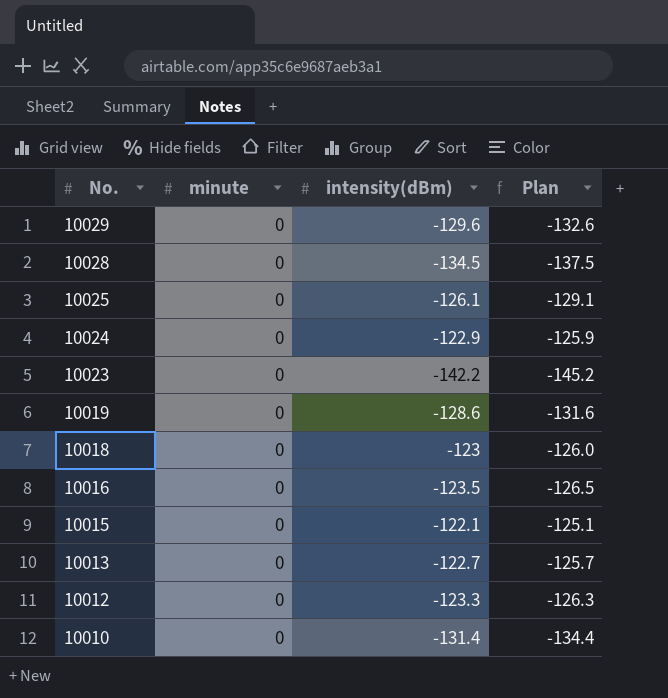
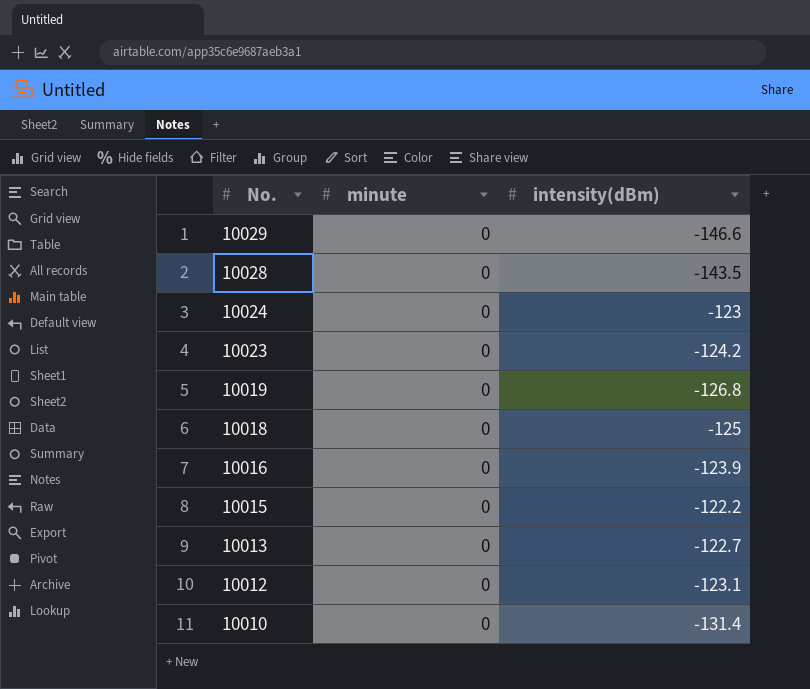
column Plan | formula: [intensity(dBm)] - 3 -> none
row 10025: 0 | -126.1 | -129.1 -> none
10029 | intensity(dBm): -129.6 -> -146.6
10028 | intensity(dBm): -134.5 -> -143.5
10024 | intensity(dBm): -122.9 -> -123
10023 | intensity(dBm): -142.2 -> -124.2
10019 | intensity(dBm): -128.6 -> -126.8
10018 | intensity(dBm): -123 -> -125
10016 | intensity(dBm): -123.5 -> -123.9
10015 | intensity(dBm): -122.1 -> -122.2
10012 | intensity(dBm): -123.3 -> -123.1

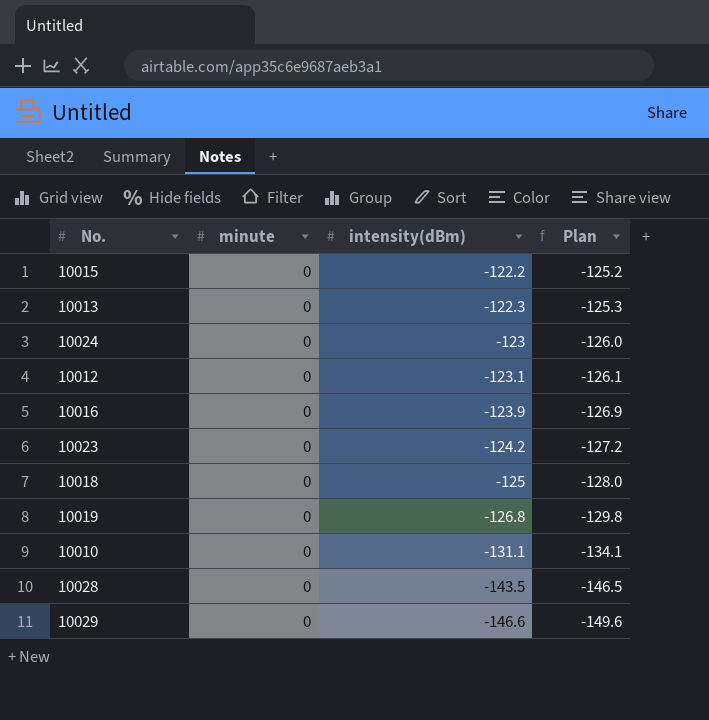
row order: No. descending -> intensity(dBm) descending
column Plan | formula: none -> [intensity(dBm)] - 3
10013 | intensity(dBm): -122.7 -> -122.3
10010 | intensity(dBm): -131.4 -> -131.1

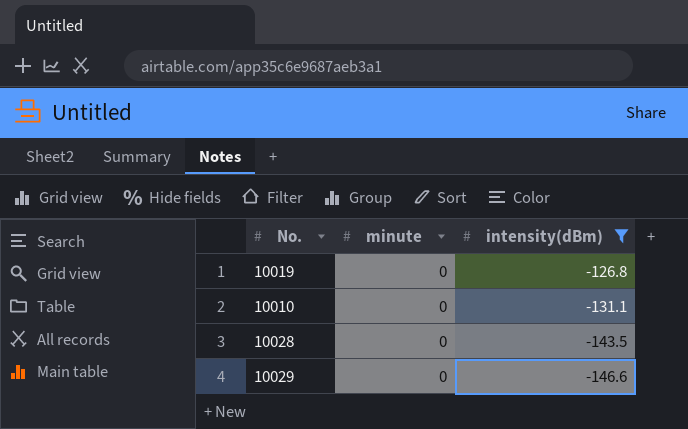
filter: none -> intensity(dBm) <= -126.8
column Plan | formula: [intensity(dBm)] - 3 -> none

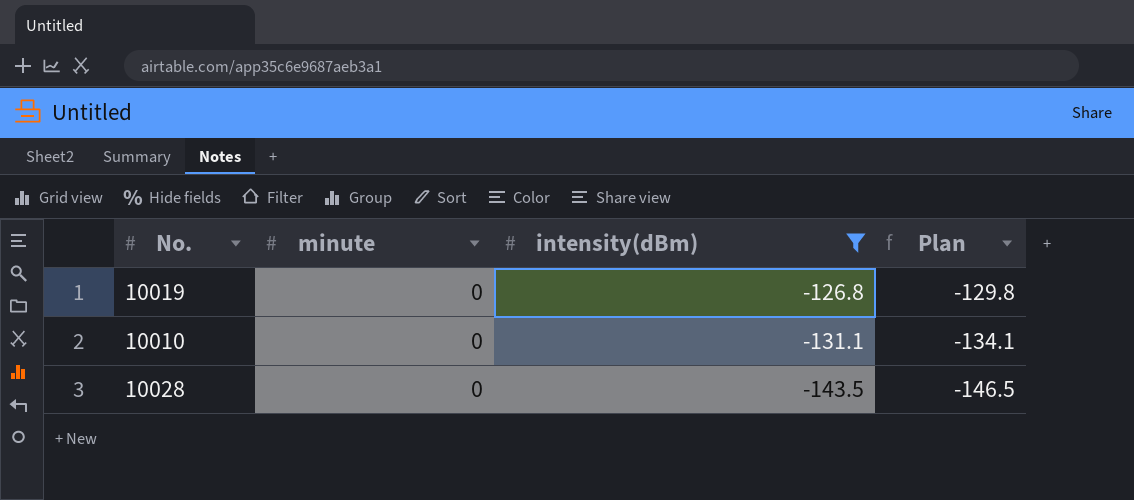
column Plan | formula: none -> [intensity(dBm)] - 3
row 10029: 0 | -146.6 -> none

